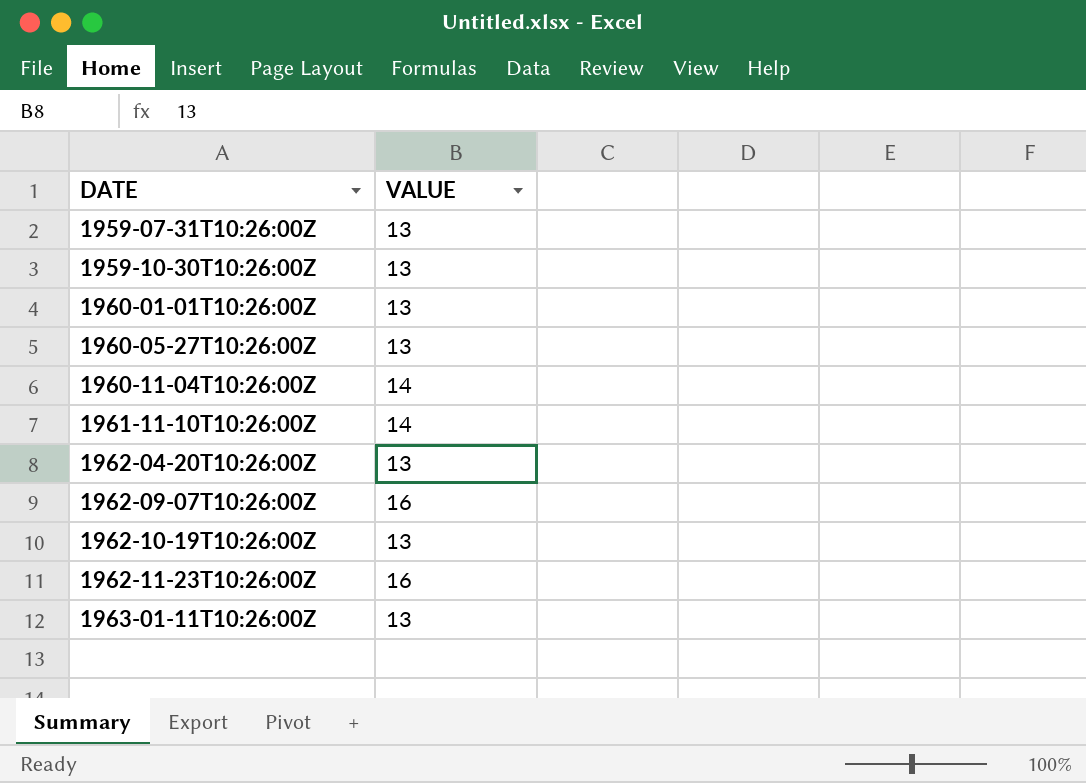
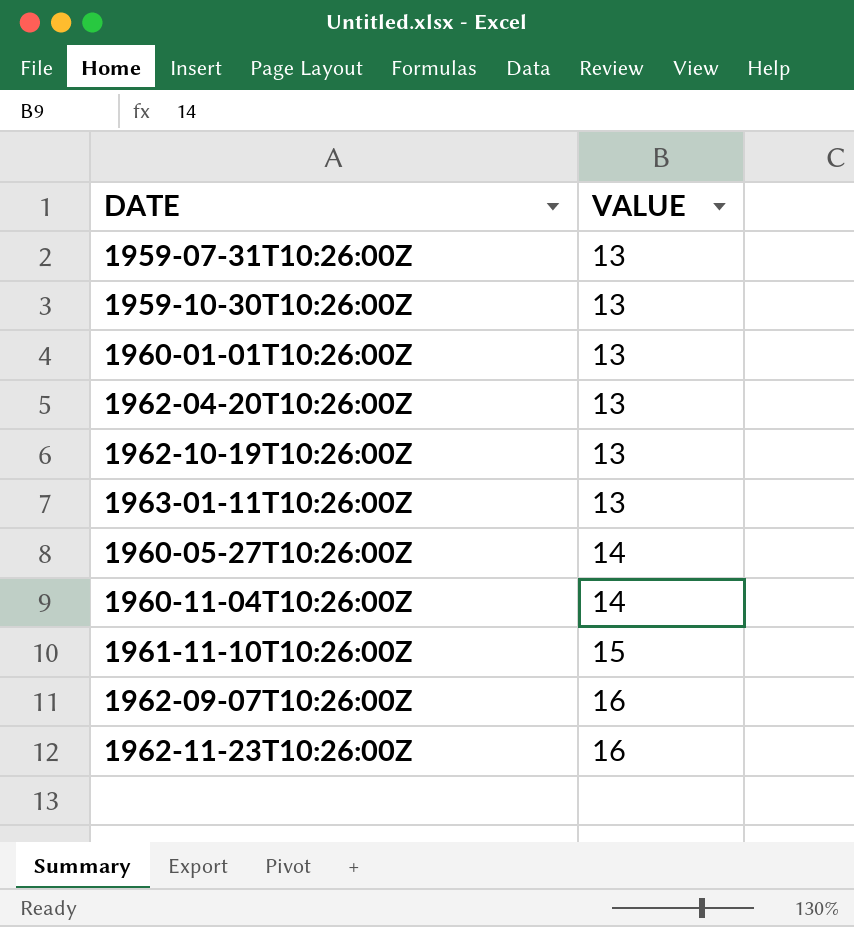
row order: DATE ascending -> VALUE ascending
1960-05-27T10:26:00Z | VALUE: 13 -> 14
1961-11-10T10:26:00Z | VALUE: 14 -> 15

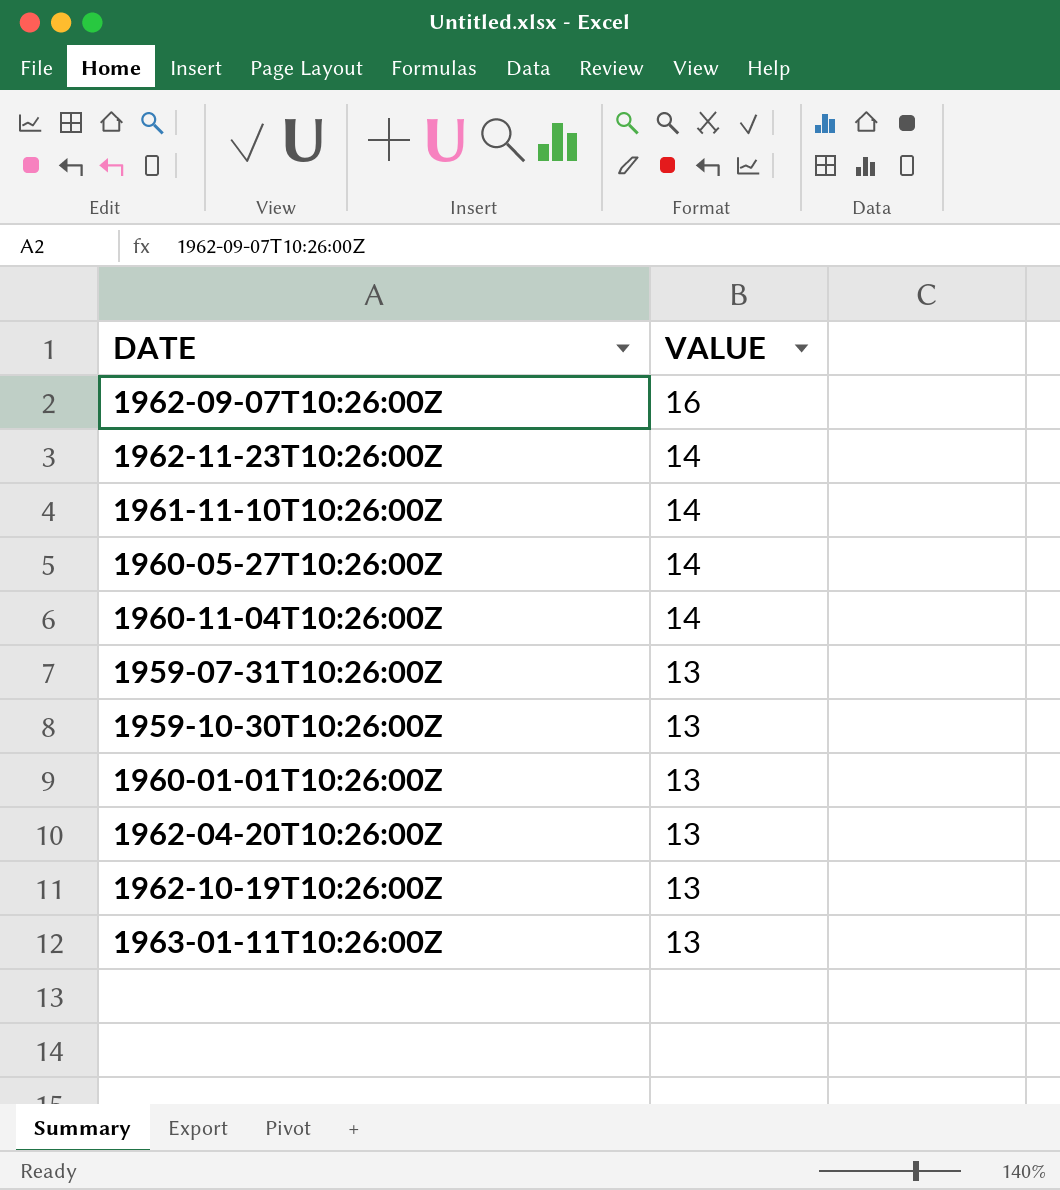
row order: VALUE ascending -> VALUE descending
1962-11-23T10:26:00Z | VALUE: 16 -> 14
1961-11-10T10:26:00Z | VALUE: 15 -> 14

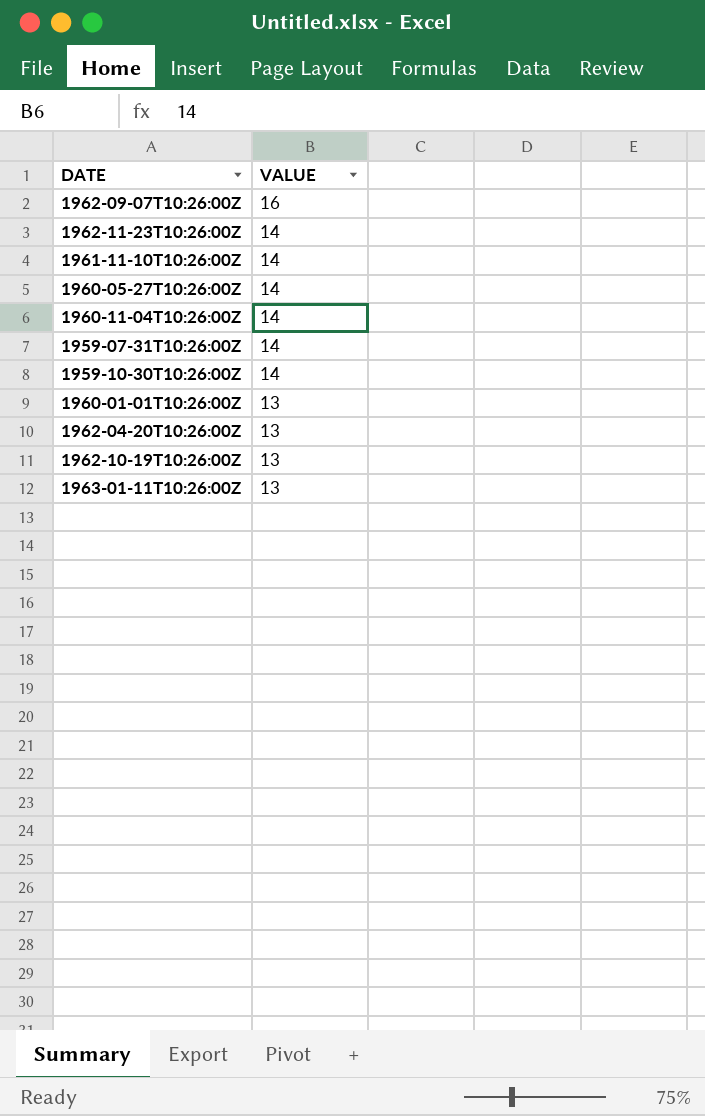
1959-07-31T10:26:00Z | VALUE: 13 -> 14
1959-10-30T10:26:00Z | VALUE: 13 -> 14

